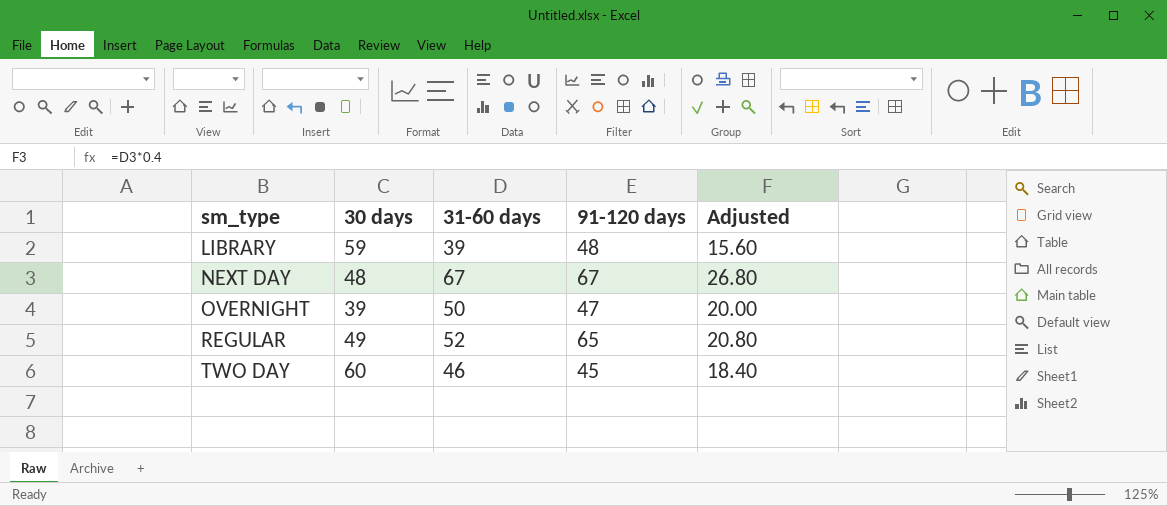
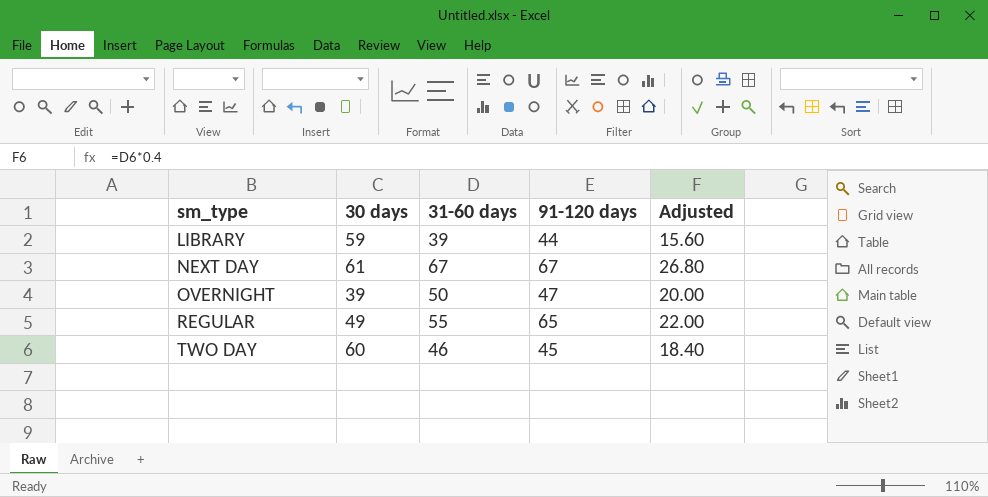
LIBRARY | 91-120 days: 48 -> 44
NEXT DAY | 30 days: 48 -> 61
REGULAR | 31-60 days: 52 -> 55
REGULAR | Adjusted: 20.80 -> 22.00

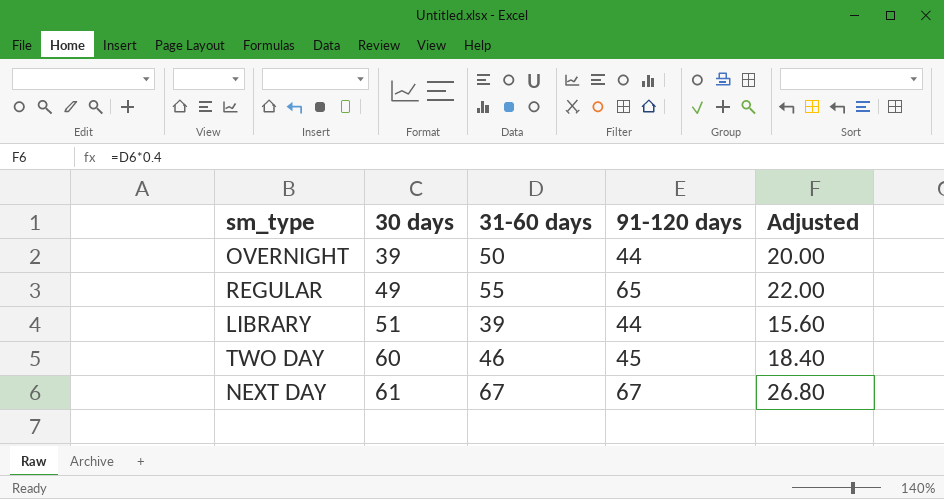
row order: sm_type ascending -> 30 days ascending
OVERNIGHT | 91-120 days: 47 -> 44
LIBRARY | 30 days: 59 -> 51

